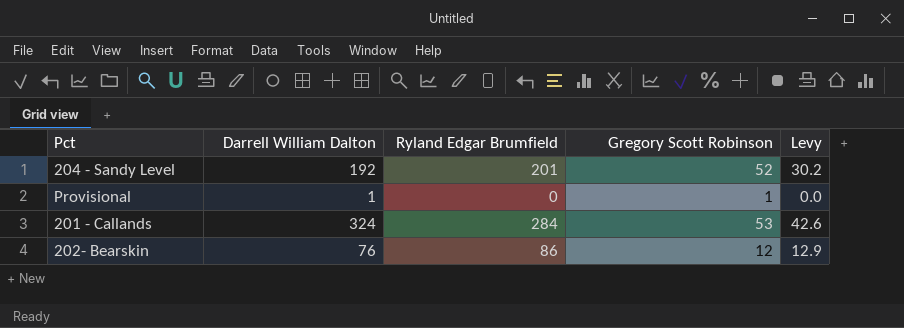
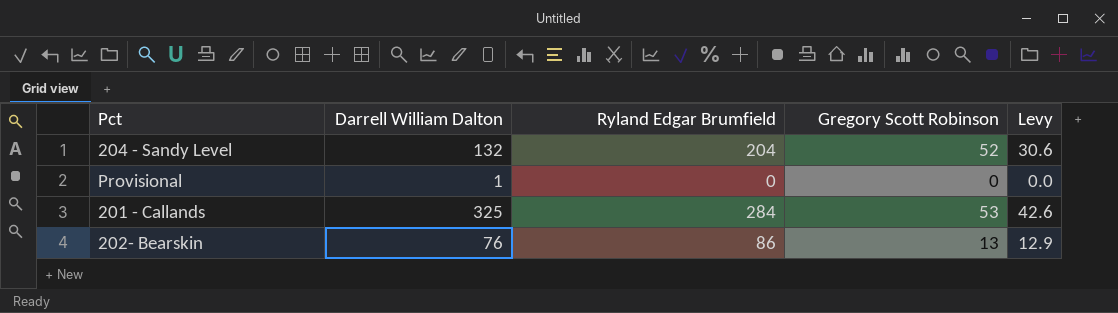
204 - Sandy Level | Darrell William Dalton: 192 -> 132
204 - Sandy Level | Ryland Edgar Brumfield: 201 -> 204
204 - Sandy Level | Levy: 30.2 -> 30.6
Provisional | Gregory Scott Robinson: 1 -> 0
201 - Callands | Darrell William Dalton: 324 -> 325
202- Bearskin | Gregory Scott Robinson: 12 -> 13

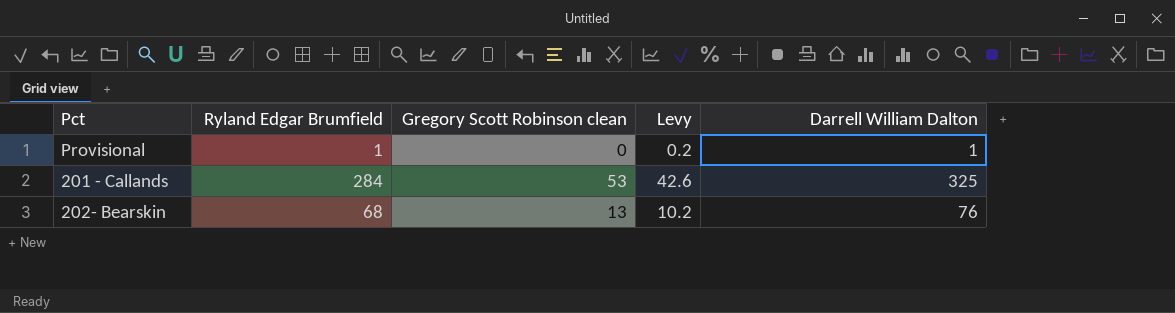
column name: Gregory Scott Robinson -> Gregory Scott Robinson clean
column Darrell William Dalton | position: 2 -> 5
row 204 - Sandy Level: 132 | 204 | 52 | 30.6 -> none
Provisional | Ryland Edgar Brumfield: 0 -> 1
Provisional | Levy: 0.0 -> 0.2
202- Bearskin | Ryland Edgar Brumfield: 86 -> 68
202- Bearskin | Levy: 12.9 -> 10.2

